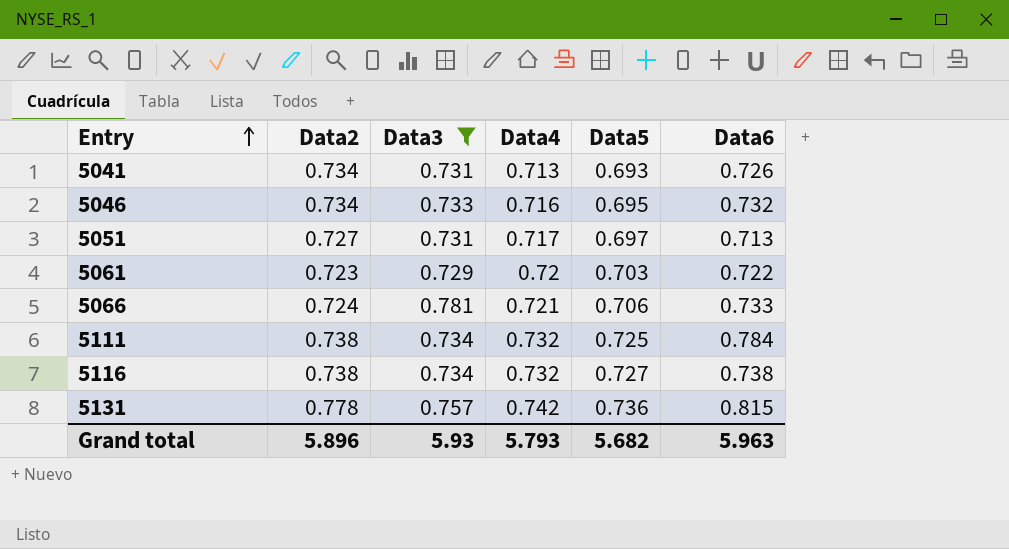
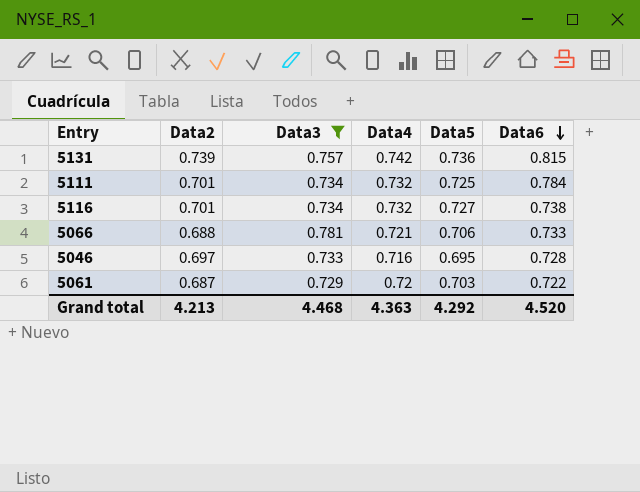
row order: Entry ascending -> Data6 descending
row 5041: 0.734 | 0.731 | 0.713 | 0.693 | 0.726 -> none
row 5051: 0.727 | 0.731 | 0.717 | 0.697 | 0.713 -> none
5131 | Data2: 0.778 -> 0.739
5111 | Data2: 0.738 -> 0.701
5116 | Data2: 0.738 -> 0.701
5066 | Data2: 0.724 -> 0.688
5046 | Data2: 0.734 -> 0.697
5046 | Data6: 0.732 -> 0.728
5061 | Data2: 0.723 -> 0.687
Grand total | Data2: 5.896 -> 4.213
Grand total | Data3: 5.93 -> 4.468
Grand total | Data4: 5.793 -> 4.363
Grand total | Data5: 5.682 -> 4.292
Grand total | Data6: 5.963 -> 4.520

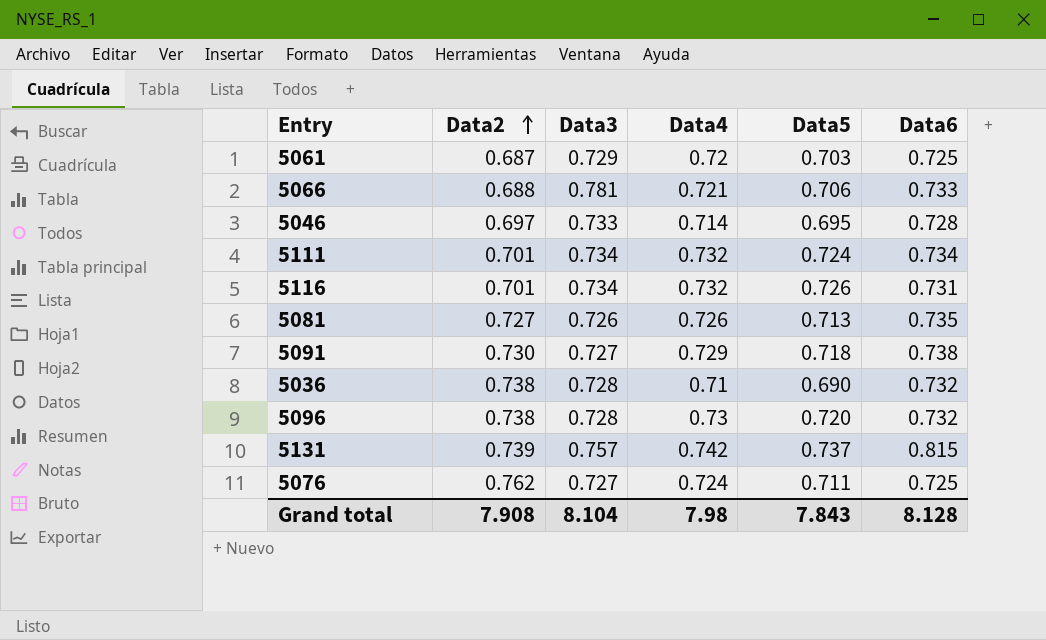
filter: Data3 >= 0.729 -> none
row order: Data6 descending -> Data2 ascending
5061 | Data6: 0.722 -> 0.725
5046 | Data4: 0.716 -> 0.714
5111 | Data5: 0.725 -> 0.724
5111 | Data6: 0.784 -> 0.734
5116 | Data5: 0.727 -> 0.726
5116 | Data6: 0.738 -> 0.731
5131 | Data5: 0.736 -> 0.737
Grand total | Data2: 4.213 -> 7.908
Grand total | Data3: 4.468 -> 8.104
Grand total | Data4: 4.363 -> 7.98
Grand total | Data5: 4.292 -> 7.843
Grand total | Data6: 4.520 -> 8.128

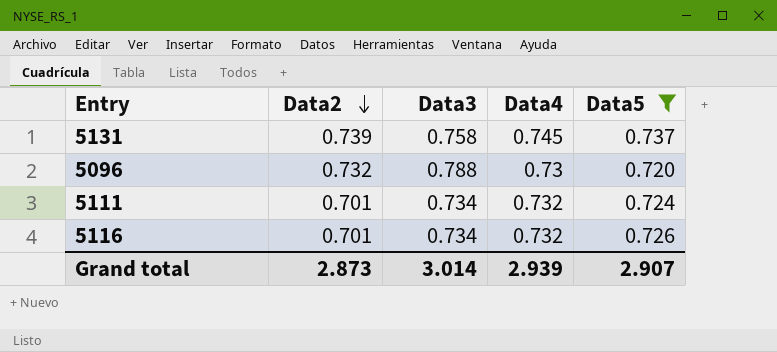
filter: none -> Data5 >= 0.720
row order: Data2 ascending -> Data2 descending
column Data6 | position: 6 -> none
5131 | Data3: 0.757 -> 0.758
5131 | Data4: 0.742 -> 0.745
5096 | Data2: 0.738 -> 0.732
5096 | Data3: 0.728 -> 0.788
Grand total | Data2: 7.908 -> 2.873
Grand total | Data3: 8.104 -> 3.014
Grand total | Data4: 7.98 -> 2.939
Grand total | Data5: 7.843 -> 2.907

